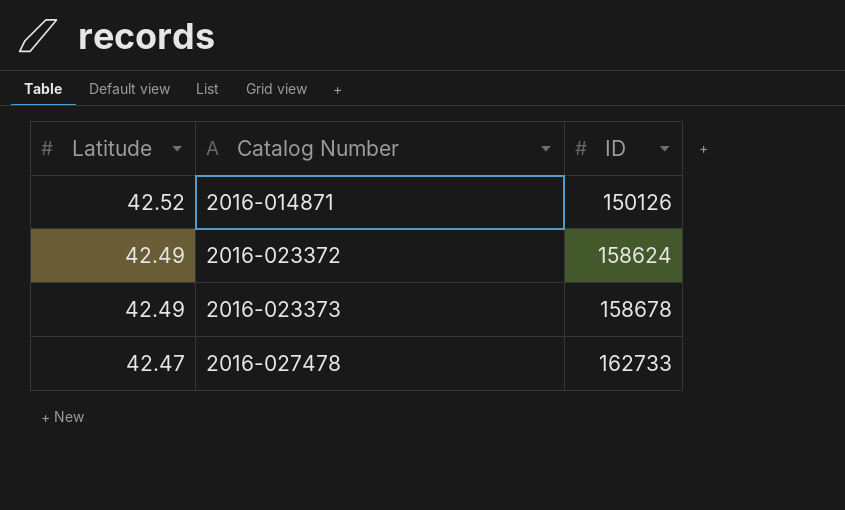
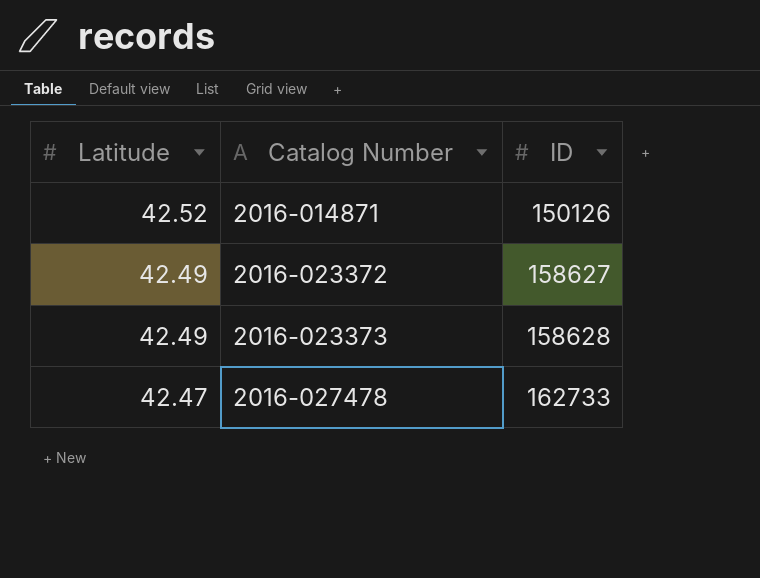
2016-023372 | ID: 158624 -> 158627
2016-023373 | ID: 158678 -> 158628

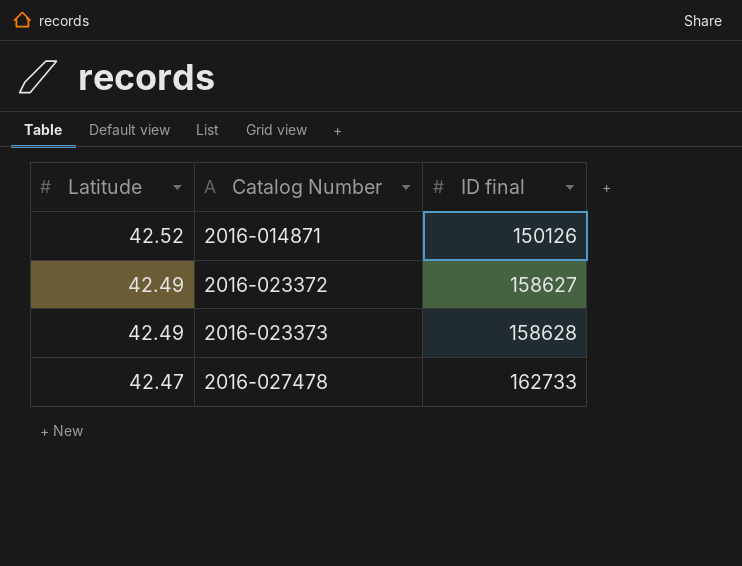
column name: ID -> ID final

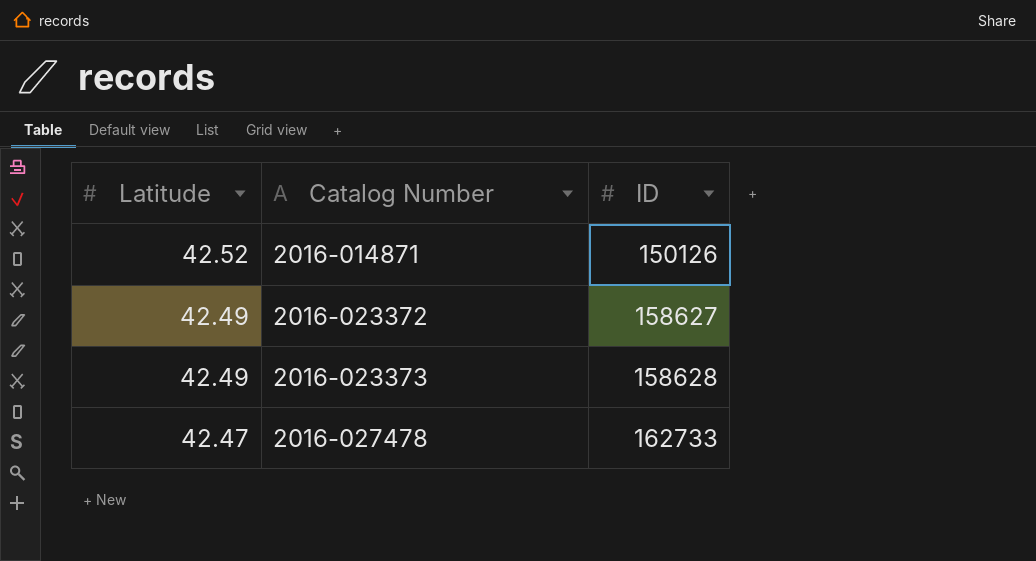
column name: ID final -> ID

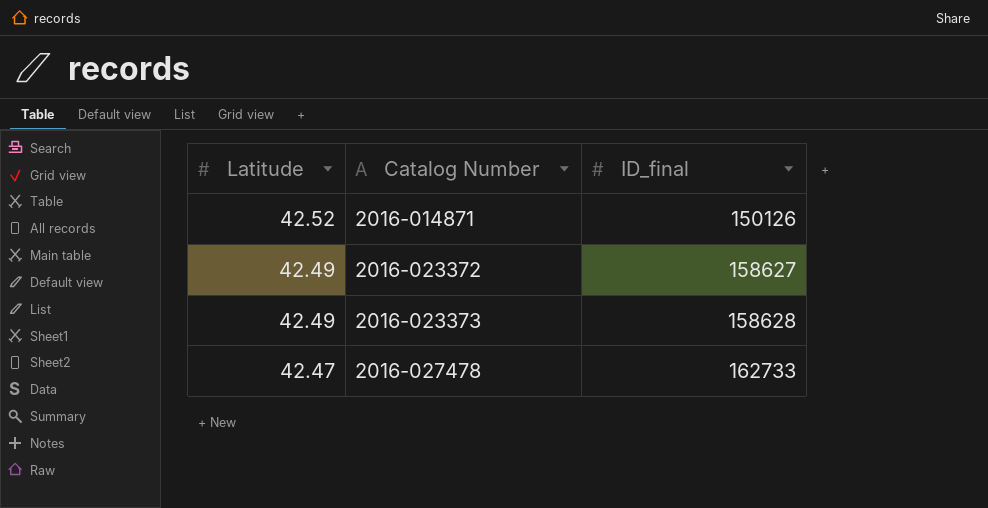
column name: ID -> ID_final

